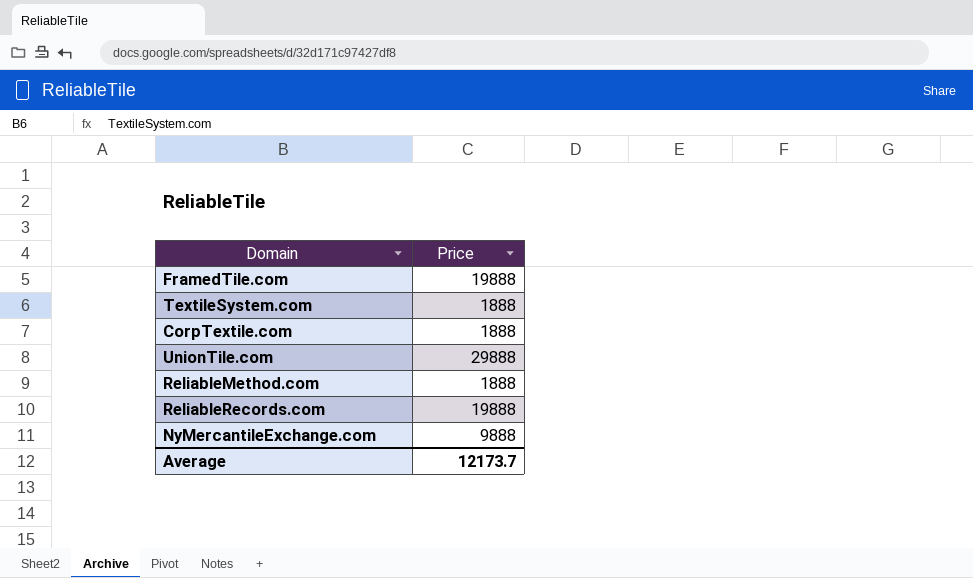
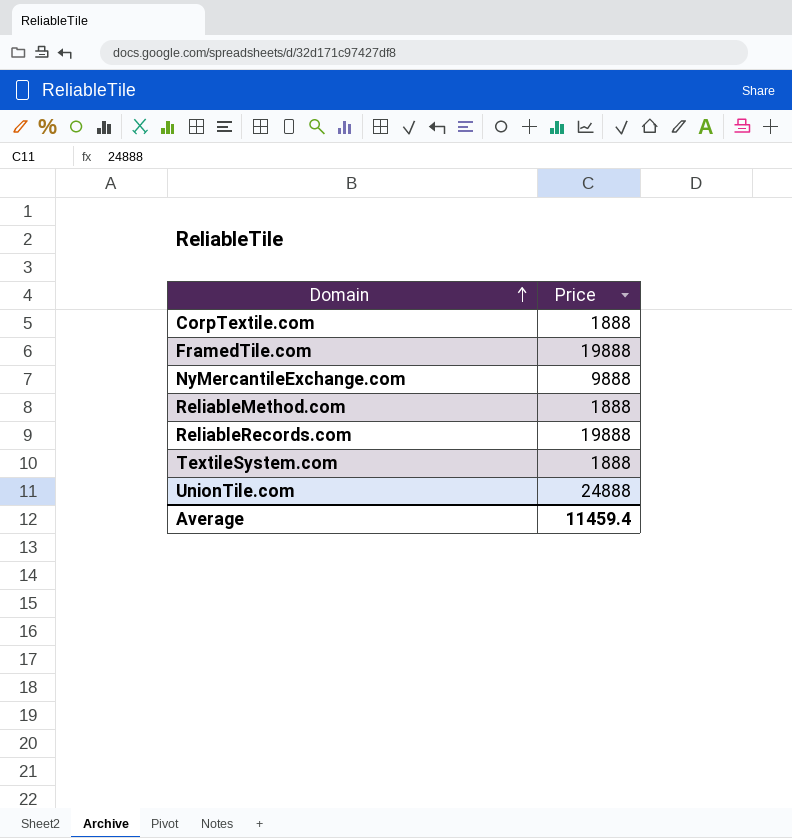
row order: none -> Domain ascending
UnionTile.com | Price: 29888 -> 24888
Average | Price: 12173.7 -> 11459.4

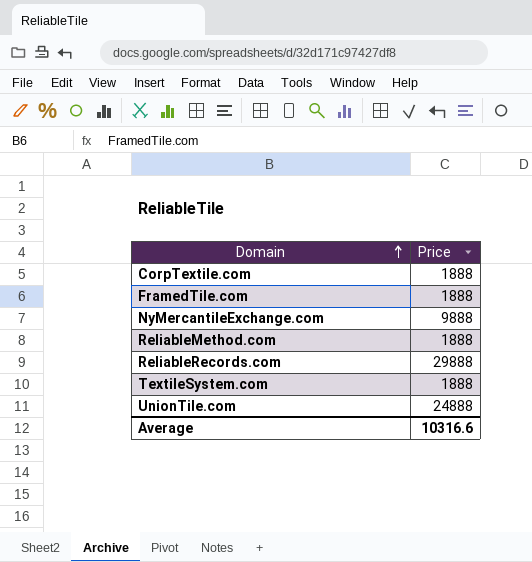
FramedTile.com | Price: 19888 -> 1888
ReliableRecords.com | Price: 19888 -> 29888
Average | Price: 11459.4 -> 10316.6

